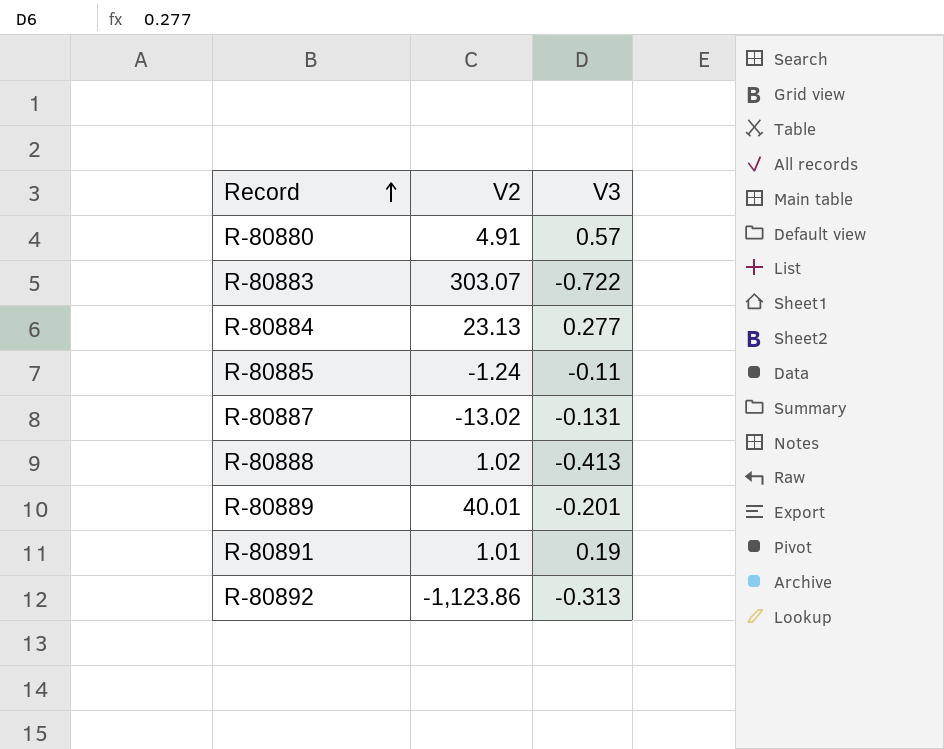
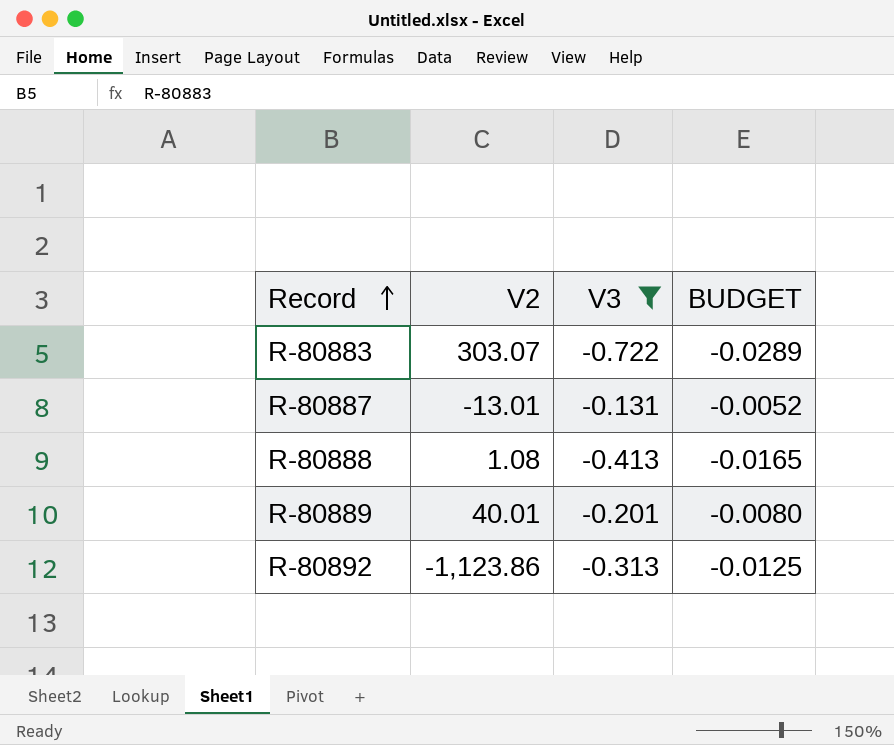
filter: none -> V3 <= -0.131
column BUDGET | formula: none -> [V3] * 0.04
R-80887 | V2: -13.02 -> -13.01
R-80888 | V2: 1.02 -> 1.08

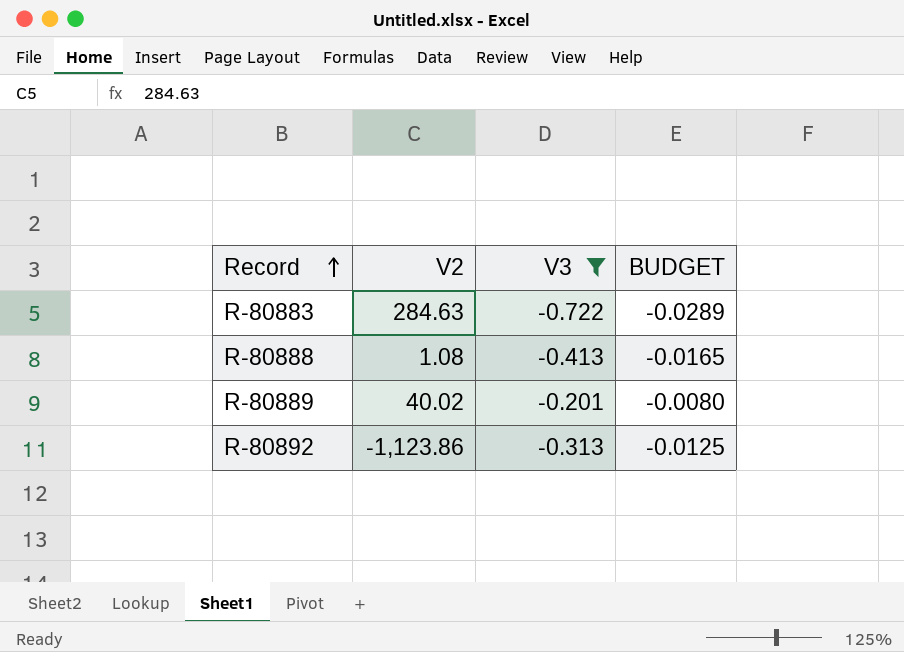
row R-80887: -13.01 | -0.131 | -0.0052 -> none
R-80883 | V2: 303.07 -> 284.63
R-80889 | V2: 40.01 -> 40.02

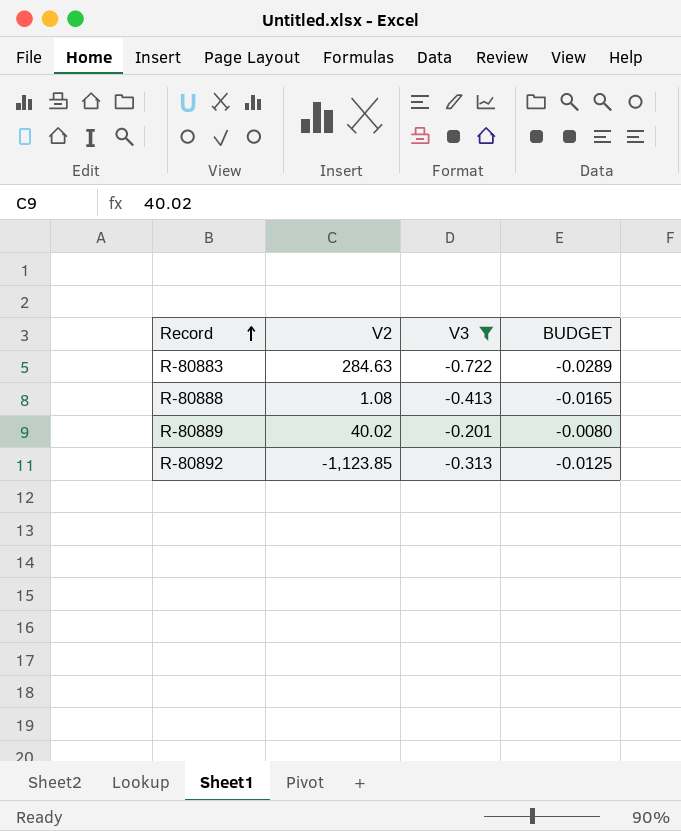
R-80892 | V2: -1,123.86 -> -1,123.85

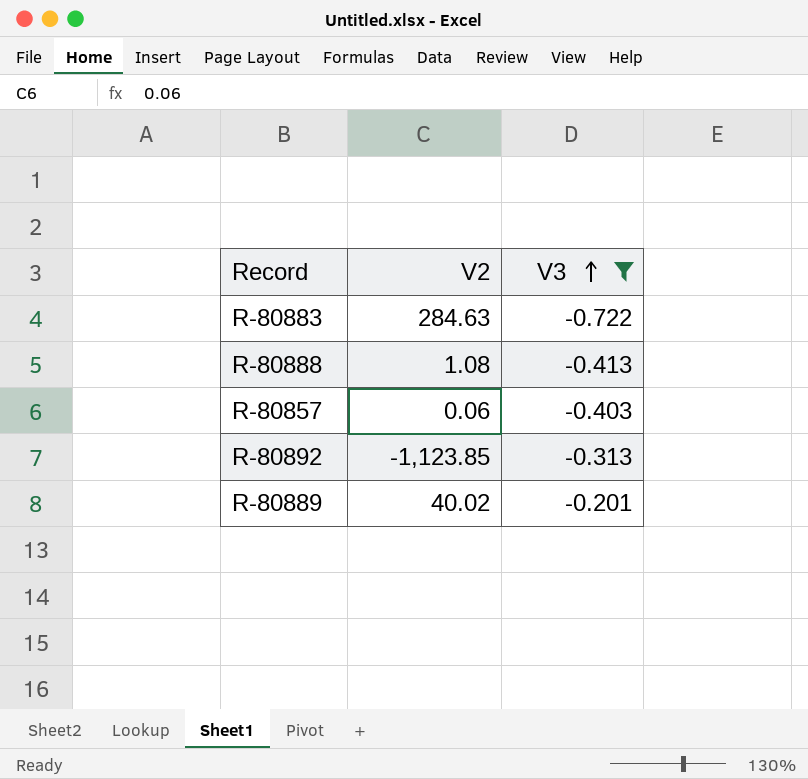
row order: Record ascending -> V3 ascending
column BUDGET | formula: [V3] * 0.04 -> none
row R-80857: none -> 0.06 | -0.403

